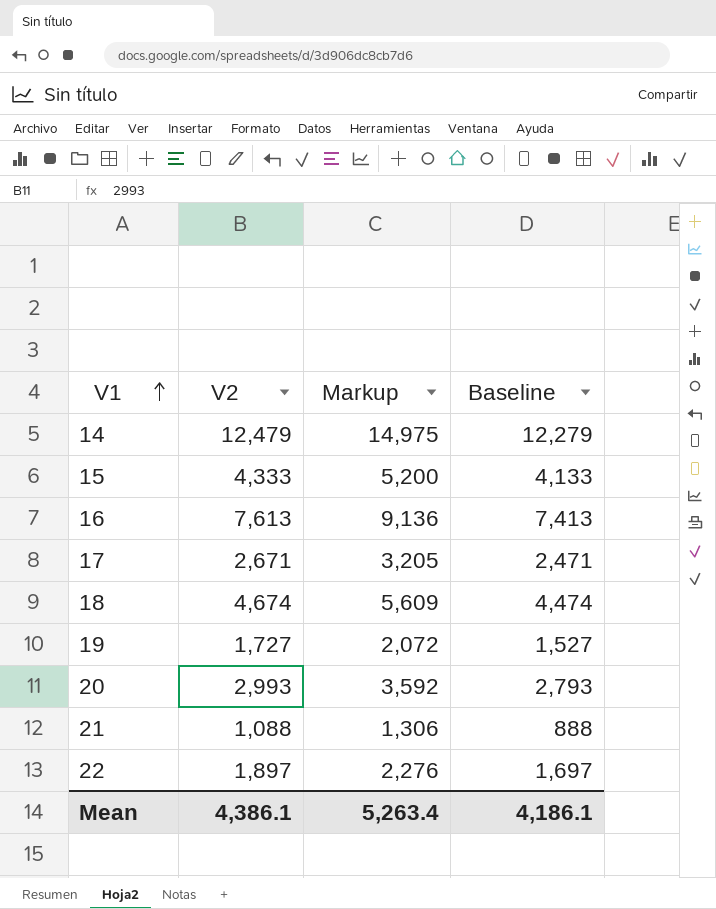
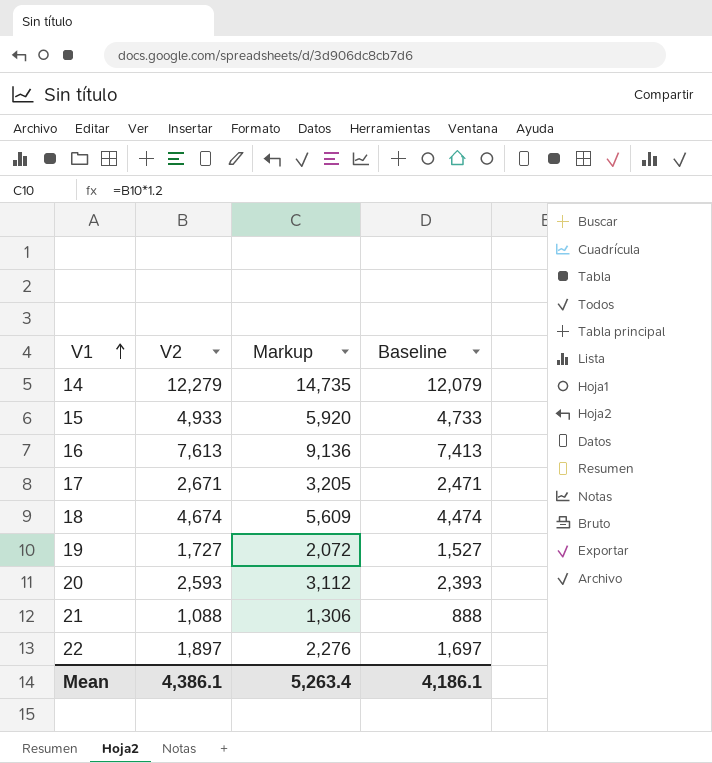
14 | V2: 12,479 -> 12,279
14 | Markup: 14,975 -> 14,735
14 | Baseline: 12,279 -> 12,079
15 | V2: 4,333 -> 4,933
15 | Markup: 5,200 -> 5,920
15 | Baseline: 4,133 -> 4,733
20 | V2: 2,993 -> 2,593
20 | Markup: 3,592 -> 3,112
20 | Baseline: 2,793 -> 2,393

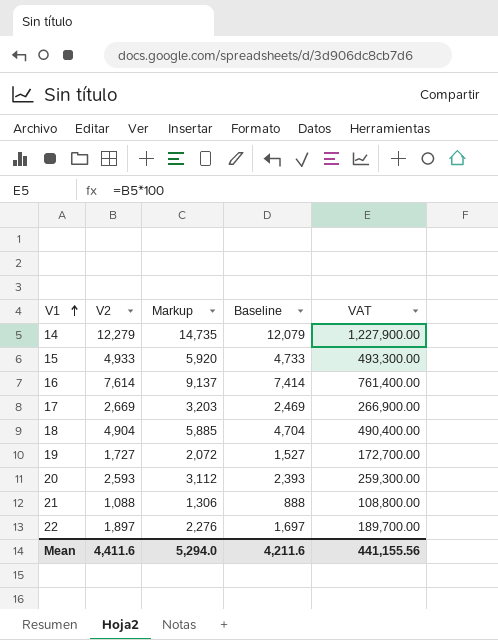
column VAT | formula: none -> [V2] * 100
16 | V2: 7,613 -> 7,614
16 | Markup: 9,136 -> 9,137
16 | Baseline: 7,413 -> 7,414
17 | V2: 2,671 -> 2,669
17 | Markup: 3,205 -> 3,203
17 | Baseline: 2,471 -> 2,469
18 | V2: 4,674 -> 4,904
18 | Markup: 5,609 -> 5,885
18 | Baseline: 4,474 -> 4,704
Mean | V2: 4,386.1 -> 4,411.6
Mean | Markup: 5,263.4 -> 5,294.0
Mean | Baseline: 4,186.1 -> 4,211.6

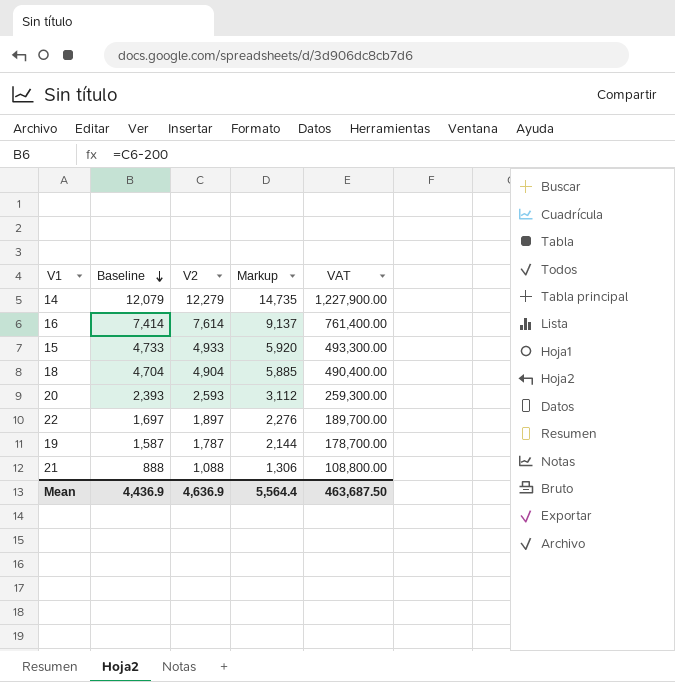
row order: V1 ascending -> Baseline descending
column Baseline | position: 4 -> 2
row 17: 2,669 | 3,203 | 2,469 | 266,900.00 -> none
19 | Baseline: 1,527 -> 1,587
19 | V2: 1,727 -> 1,787
19 | Markup: 2,072 -> 2,144
19 | VAT: 172,700.00 -> 178,700.00
Mean | Baseline: 4,211.6 -> 4,436.9
Mean | V2: 4,411.6 -> 4,636.9
Mean | Markup: 5,294.0 -> 5,564.4
Mean | VAT: 441,155.56 -> 463,687.50

